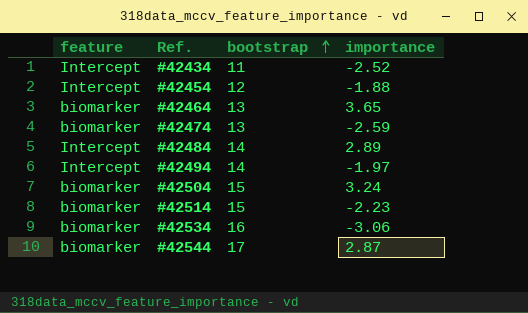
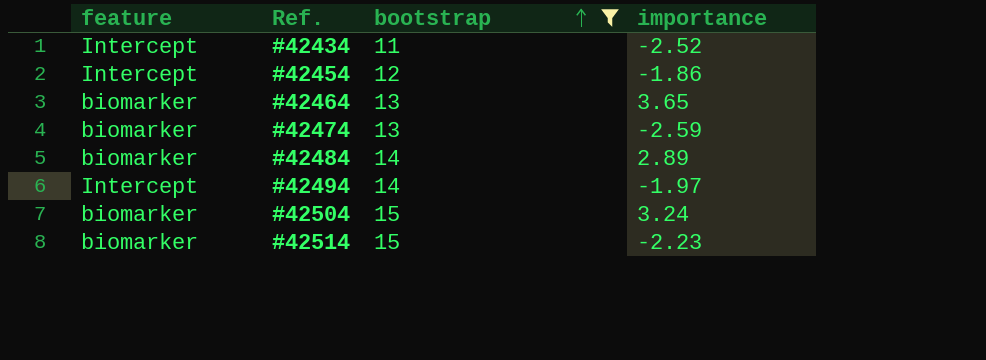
filter: none -> bootstrap <= 15
#42454 | importance: -1.88 -> -1.86
#42484 | feature: Intercept -> biomarker

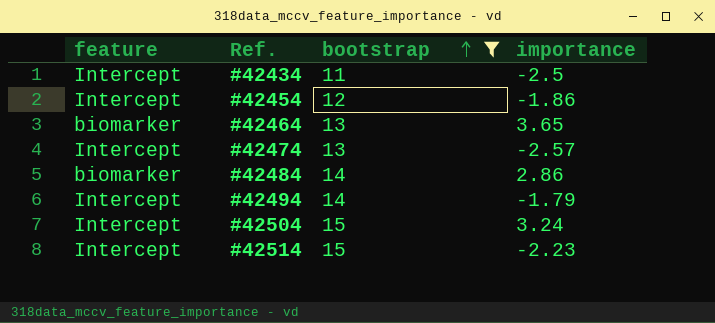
#42434 | importance: -2.52 -> -2.5
#42474 | feature: biomarker -> Intercept
#42474 | importance: -2.59 -> -2.57
#42484 | importance: 2.89 -> 2.86
#42494 | importance: -1.97 -> -1.79
#42504 | feature: biomarker -> Intercept
#42514 | feature: biomarker -> Intercept

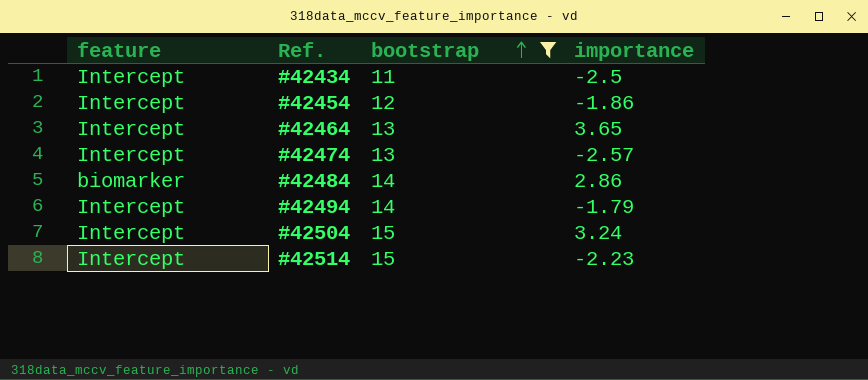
#42464 | feature: biomarker -> Intercept

